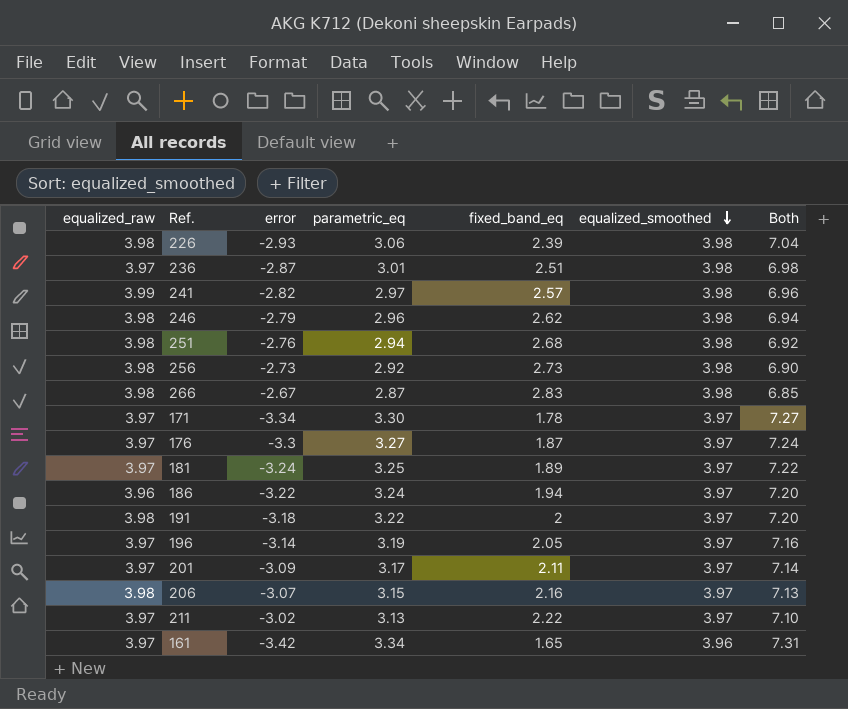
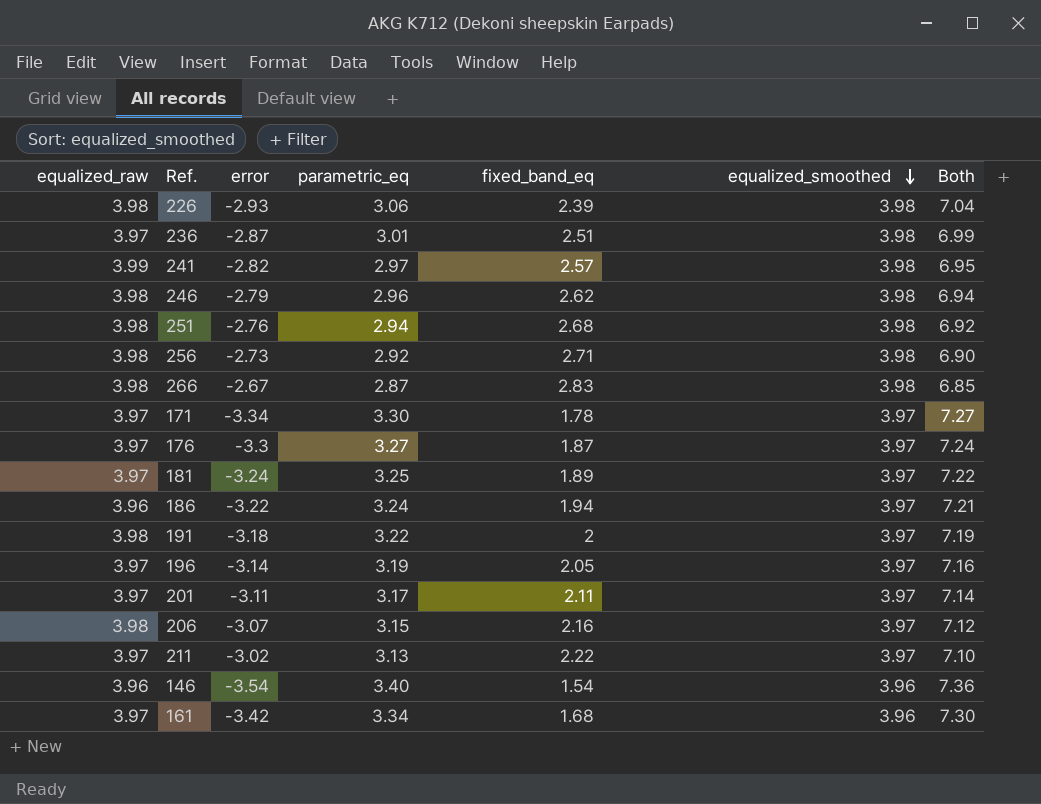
column Both | formula: [equalized_raw] + [parametric_eq] -> [parametric_eq] + [equalized_smoothed]
256 | fixed_band_eq: 2.73 -> 2.71
201 | error: -3.09 -> -3.11
row 146: none -> 3.96 | -3.54 | 3.40 | 1.54 | 3.96 | 7.36
161 | fixed_band_eq: 1.65 -> 1.68

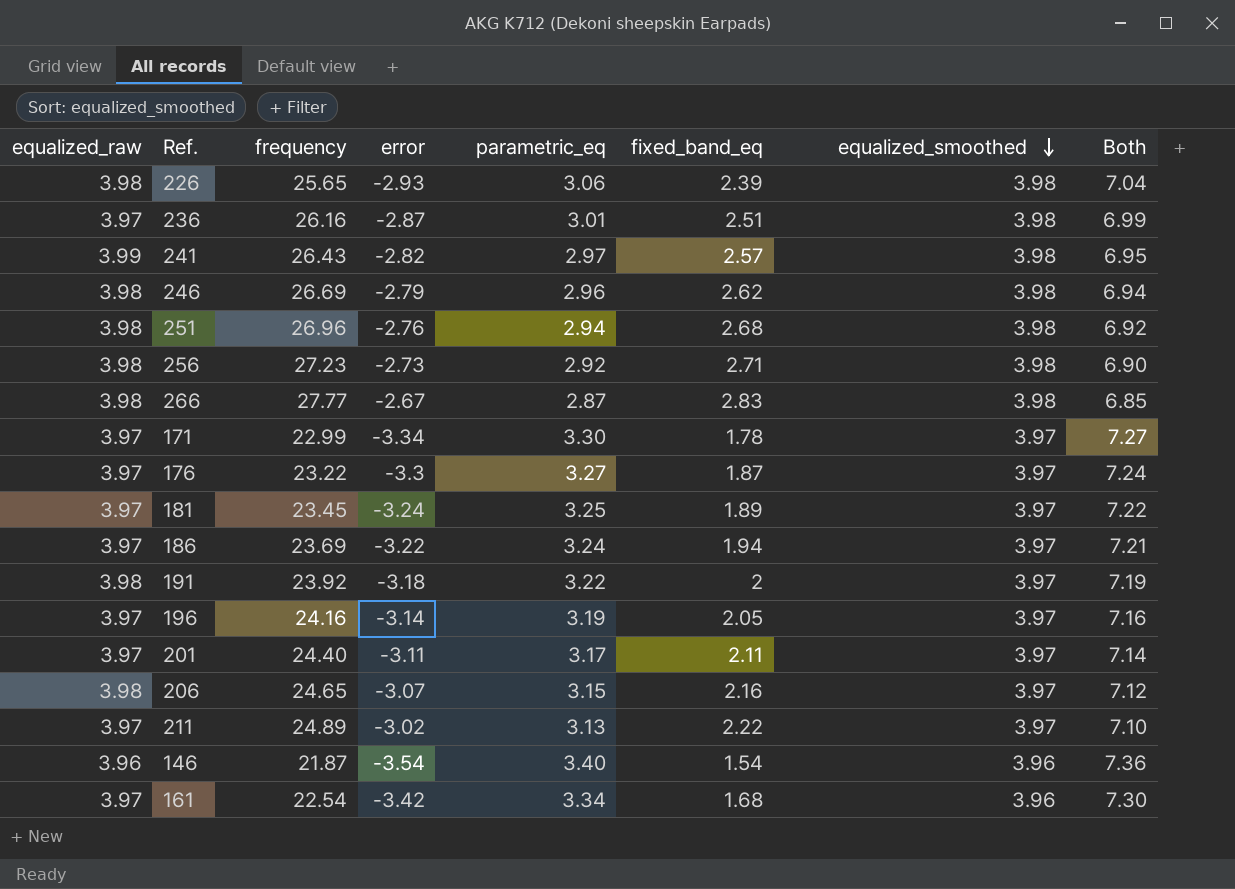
column frequency | position: none -> 3
186 | equalized_raw: 3.96 -> 3.97

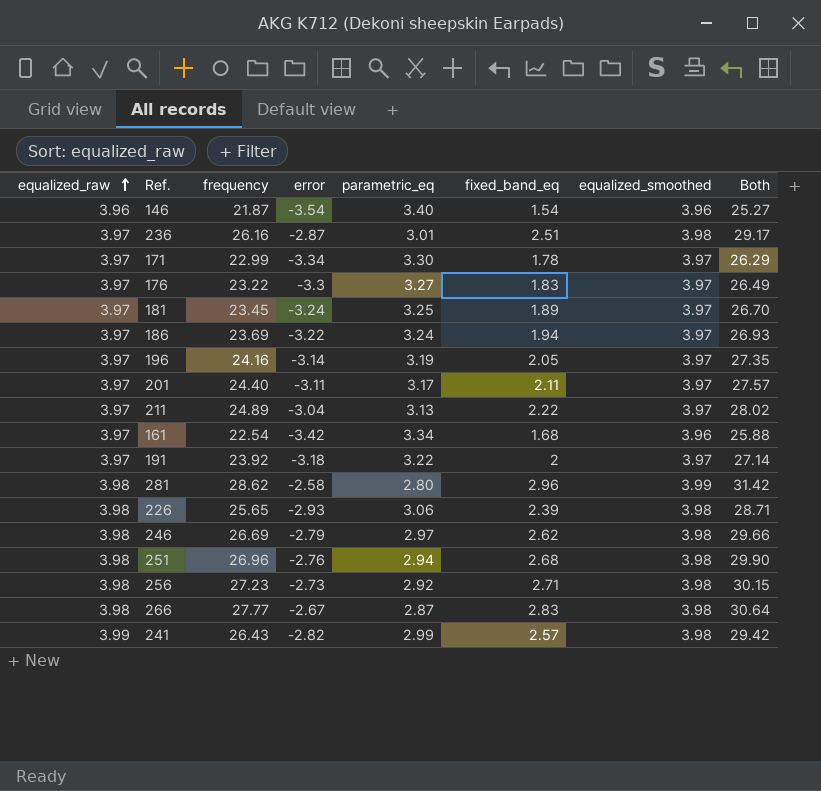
row order: equalized_smoothed descending -> equalized_raw ascending
column Both | formula: [parametric_eq] + [equalized_smoothed] -> [frequency] + [parametric_eq]
row 206: 3.98 | 24.65 | -3.07 | 3.15 | 2.16 | 3.97 | 7.12 -> none
176 | fixed_band_eq: 1.87 -> 1.83
211 | error: -3.02 -> -3.04
191 | equalized_raw: 3.98 -> 3.97
row 281: none -> 3.98 | 28.62 | -2.58 | 2.80 | 2.96 | 3.99 | 31.42
246 | parametric_eq: 2.96 -> 2.97
241 | parametric_eq: 2.97 -> 2.99

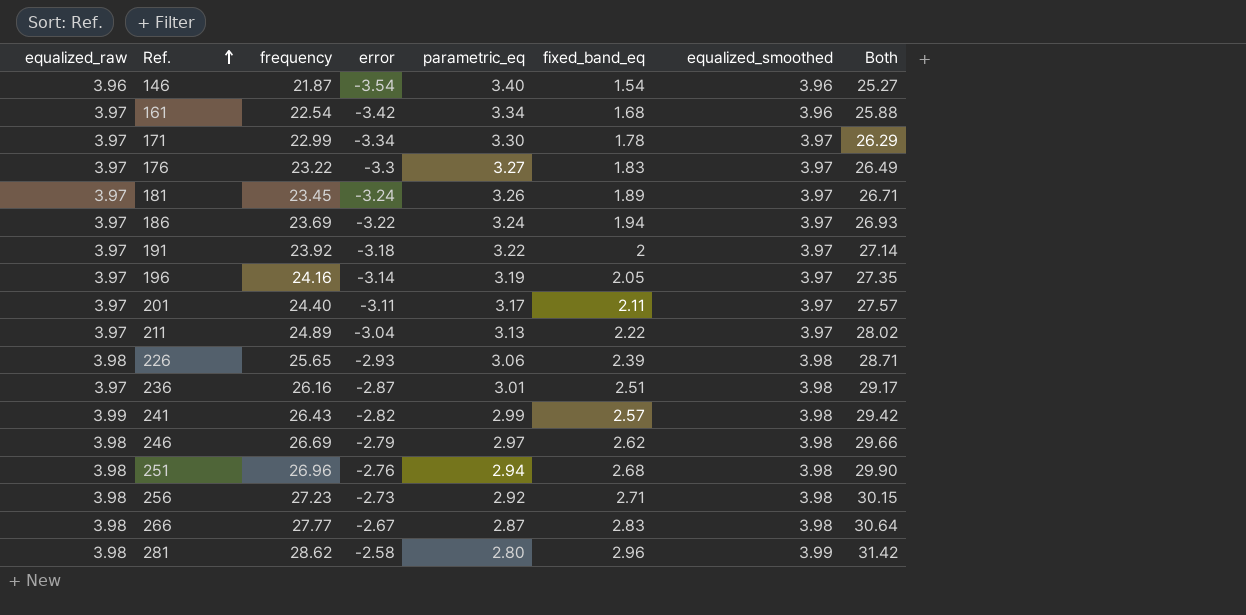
row order: equalized_raw ascending -> Ref. ascending
181 | parametric_eq: 3.25 -> 3.26
181 | Both: 26.70 -> 26.71

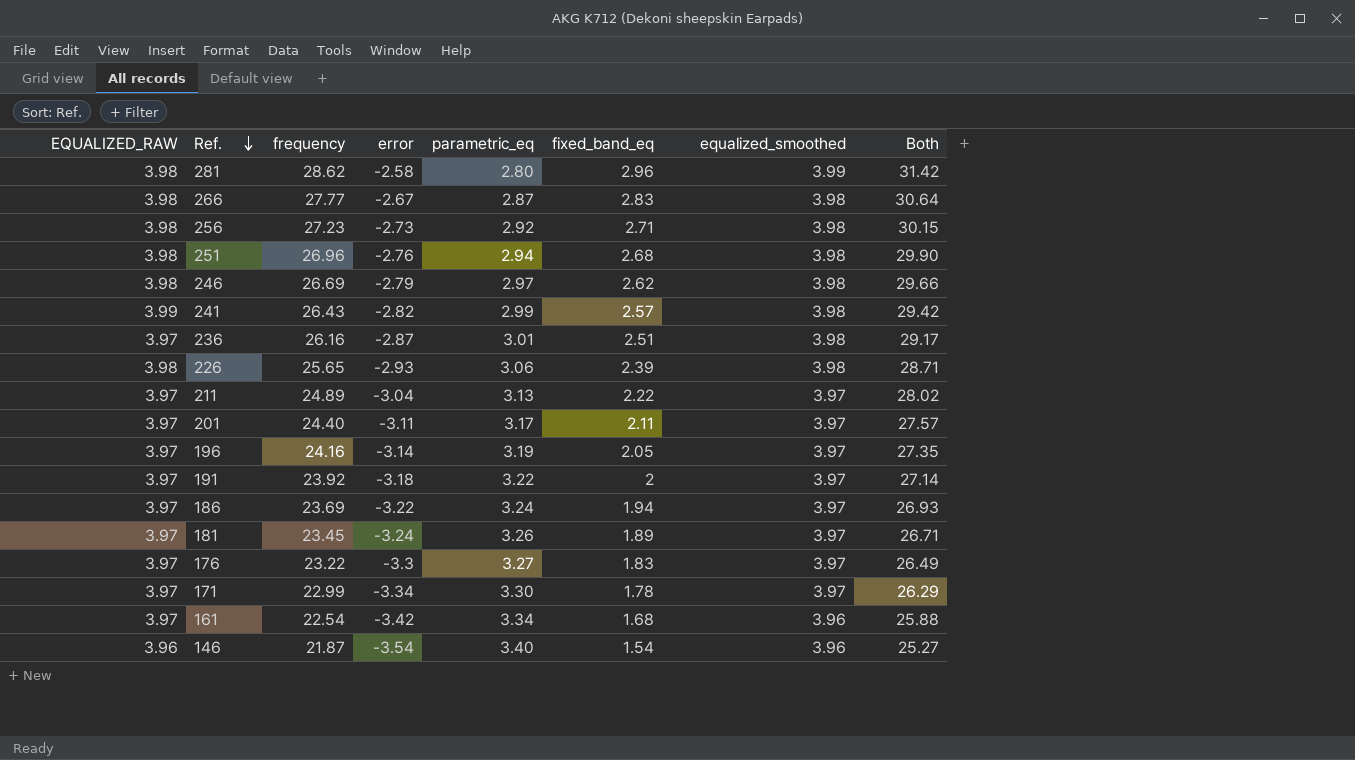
row order: Ref. ascending -> Ref. descending
column name: equalized_raw -> EQUALIZED_RAW

